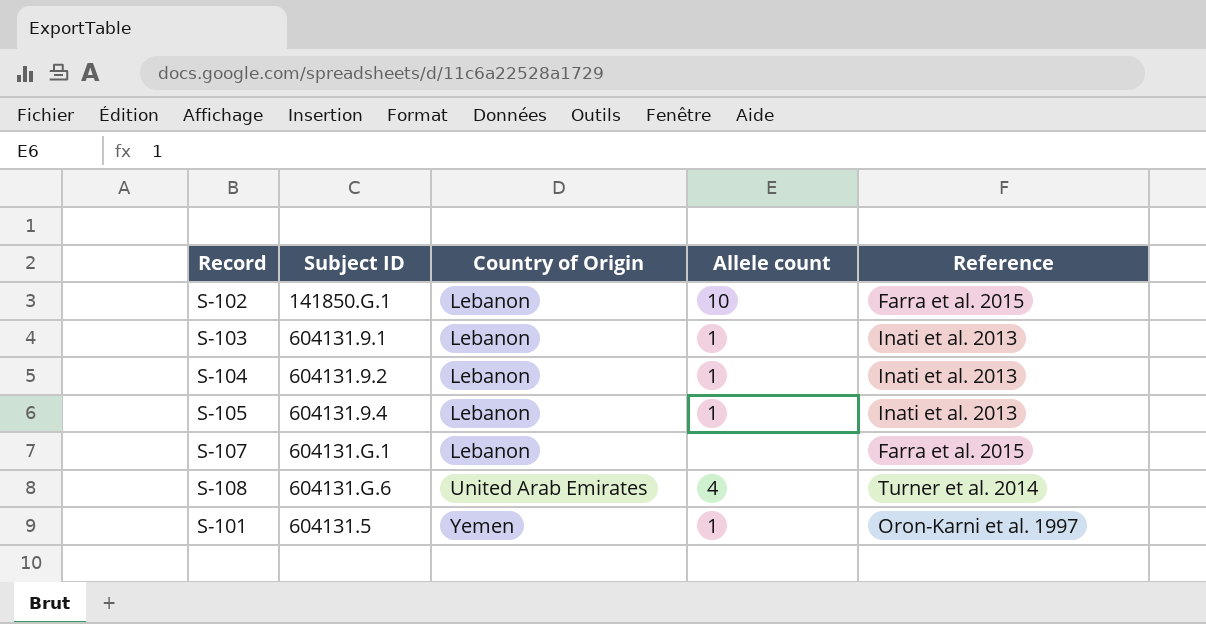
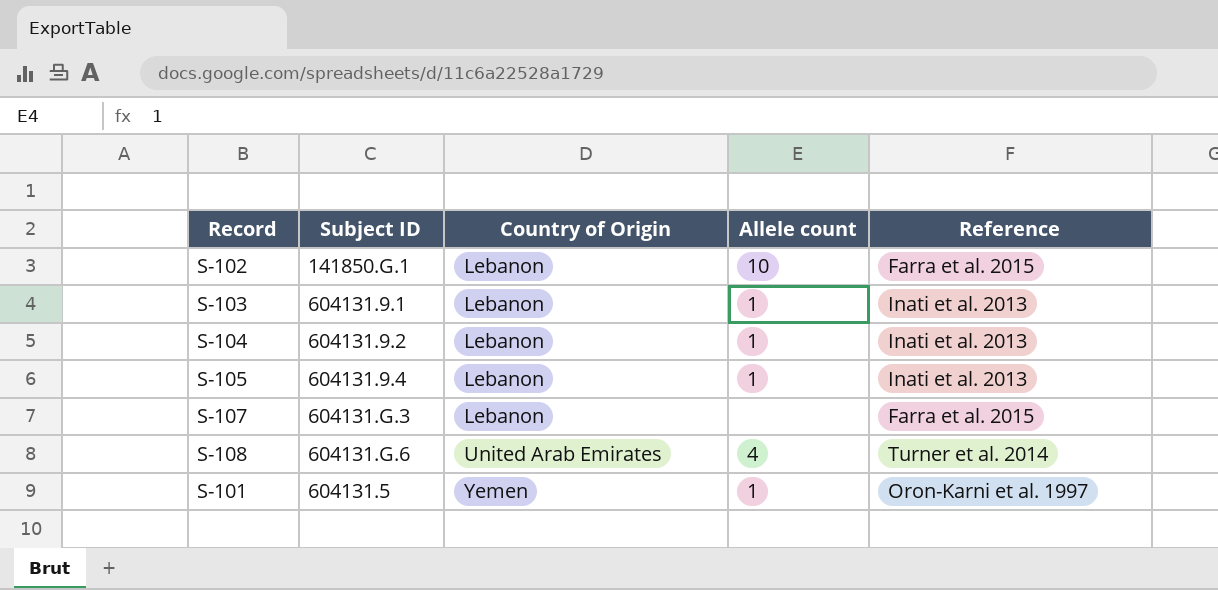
S-107 | Subject ID: 604131.G.1 -> 604131.G.3

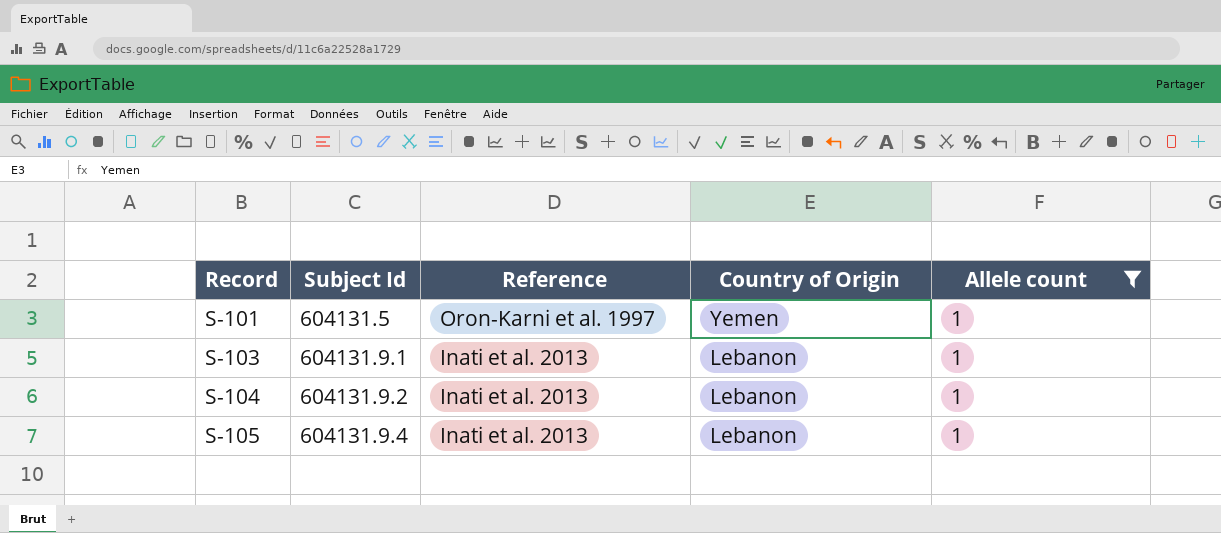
filter: none -> Allele count = 1
row order: Country of Origin ascending -> Record ascending
column name: Subject ID -> Subject Id
column Reference | position: 5 -> 3

